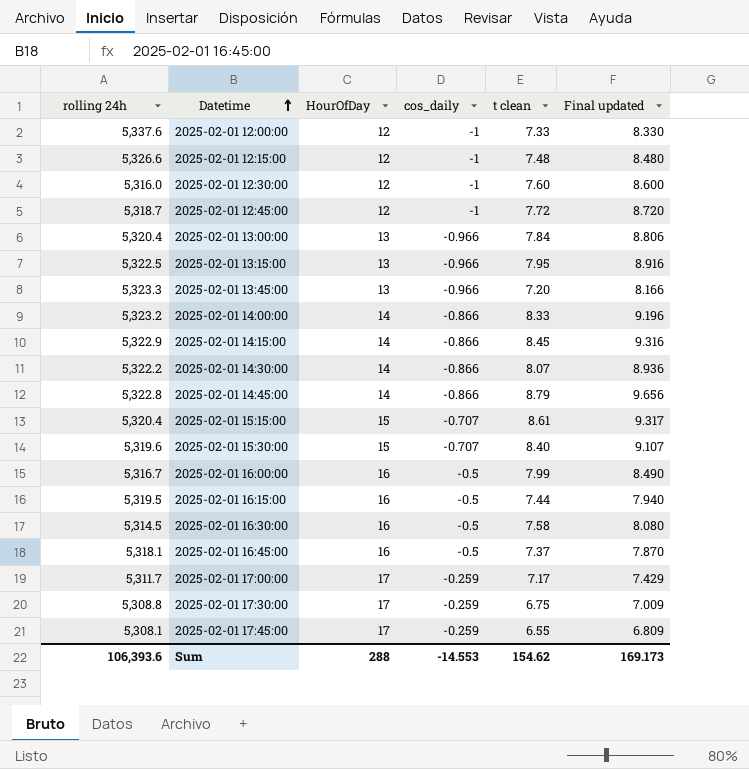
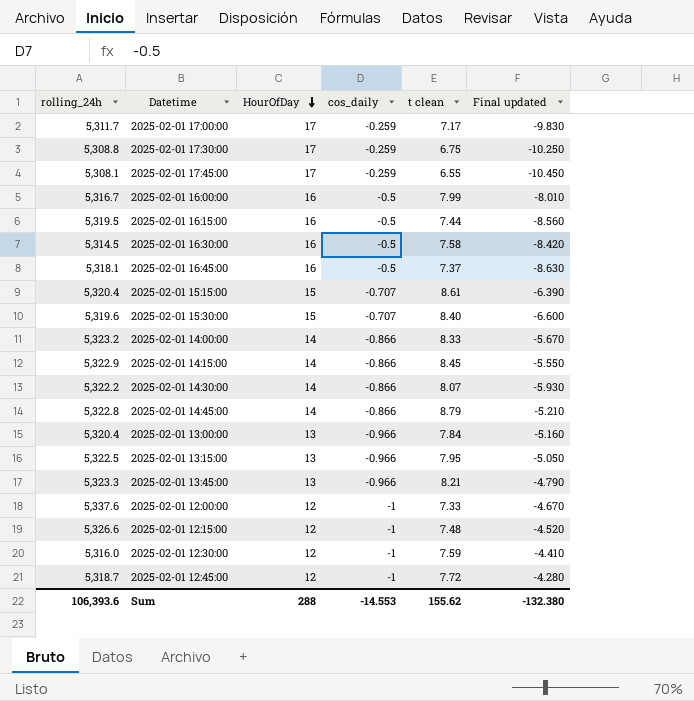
row order: Datetime ascending -> HourOfDay descending
column name: rolling 24h -> rolling_24h
column Final updated | formula: [t clean] - [cos_daily] -> [t clean] - [HourOfDay]
2025-02-01 13:45:00 | t clean: 7.20 -> 8.21
2025-02-01 12:30:00 | t clean: 7.60 -> 7.59
Sum | t clean: 154.62 -> 155.62
Sum | Final updated: 169.173 -> -132.380

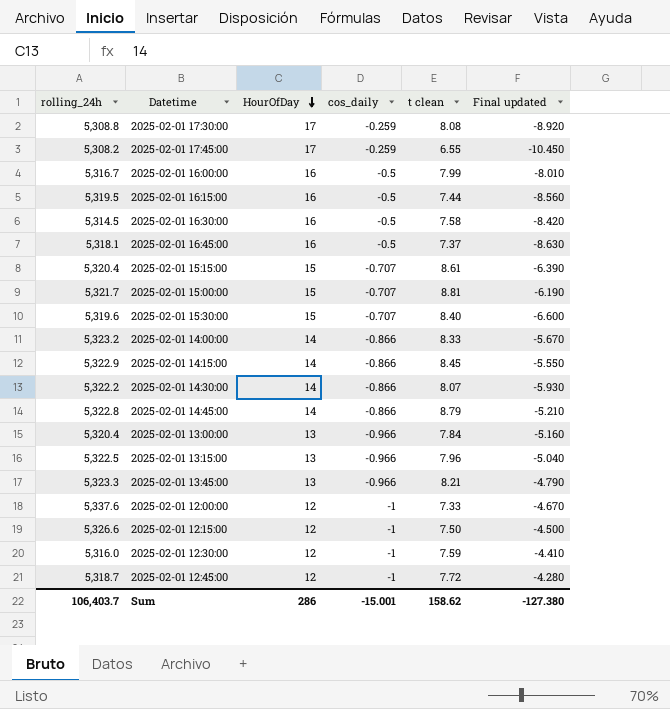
row 2025-02-01 17:00:00: 5,311.7 | 17 | -0.259 | 7.17 | -9.830 -> none
2025-02-01 17:30:00 | t clean: 6.75 -> 8.08
2025-02-01 17:30:00 | Final updated: -10.250 -> -8.920
2025-02-01 17:45:00 | rolling_24h: 5,308.1 -> 5,308.2
row 2025-02-01 15:00:00: none -> 5,321.7 | 15 | -0.707 | 8.81 | -6.190
2025-02-01 13:15:00 | t clean: 7.95 -> 7.96
2025-02-01 13:15:00 | Final updated: -5.050 -> -5.040
2025-02-01 12:15:00 | t clean: 7.48 -> 7.50
2025-02-01 12:15:00 | Final updated: -4.520 -> -4.500
Sum | rolling_24h: 106,393.6 -> 106,403.7
Sum | HourOfDay: 288 -> 286
Sum | cos_daily: -14.553 -> -15.001
Sum | t clean: 155.62 -> 158.62
Sum | Final updated: -132.380 -> -127.380

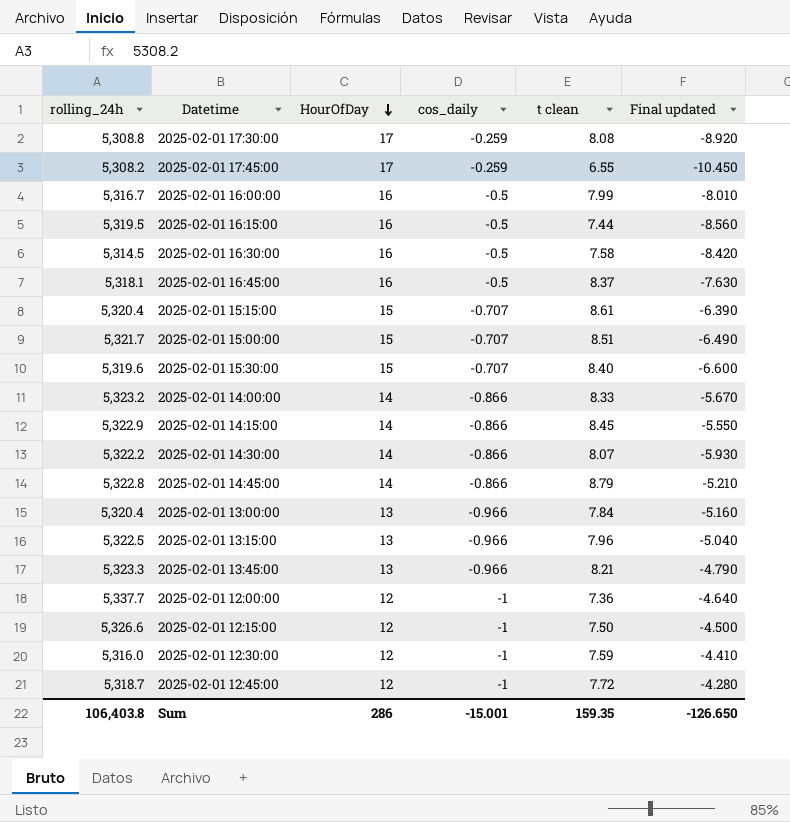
2025-02-01 16:45:00 | t clean: 7.37 -> 8.37
2025-02-01 16:45:00 | Final updated: -8.630 -> -7.630
2025-02-01 15:00:00 | t clean: 8.81 -> 8.51
2025-02-01 15:00:00 | Final updated: -6.190 -> -6.490
2025-02-01 12:00:00 | rolling_24h: 5,337.6 -> 5,337.7
2025-02-01 12:00:00 | t clean: 7.33 -> 7.36
2025-02-01 12:00:00 | Final updated: -4.670 -> -4.640
Sum | rolling_24h: 106,403.7 -> 106,403.8
Sum | t clean: 158.62 -> 159.35
Sum | Final updated: -127.380 -> -126.650

